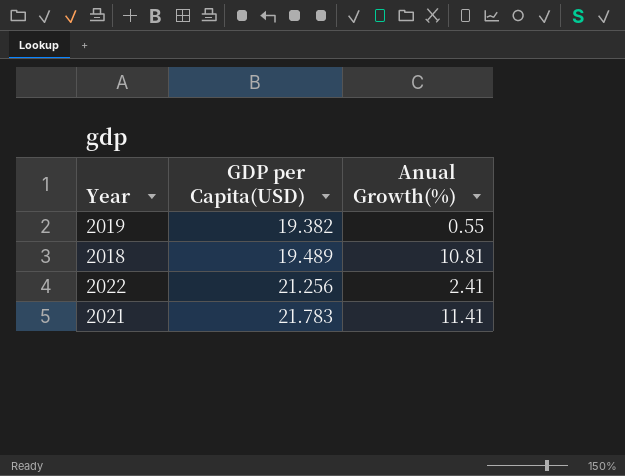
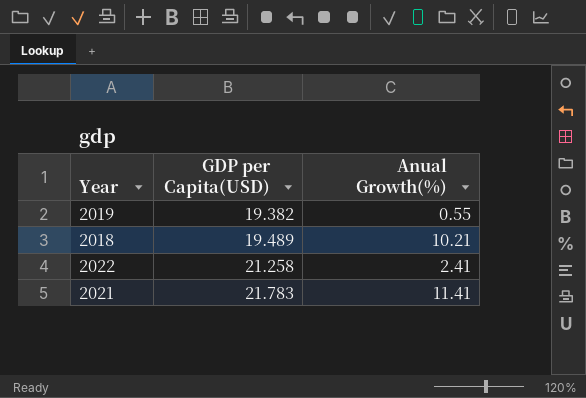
2018 | Anual Growth(%): 10.81 -> 10.21
2022 | GDP per Capita(USD): 21.256 -> 21.258

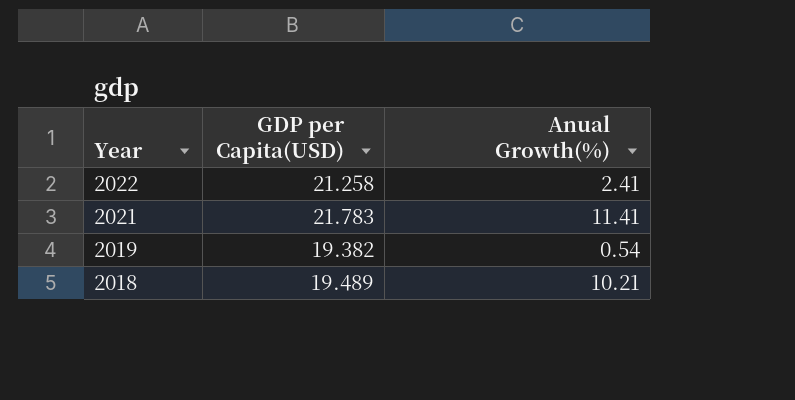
row order: GDP per Capita(USD) ascending -> Year descending
2019 | Anual Growth(%): 0.55 -> 0.54

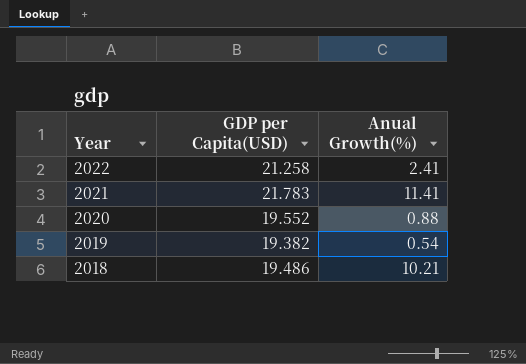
row 2020: none -> 19.552 | 0.88
2018 | GDP per Capita(USD): 19.489 -> 19.486

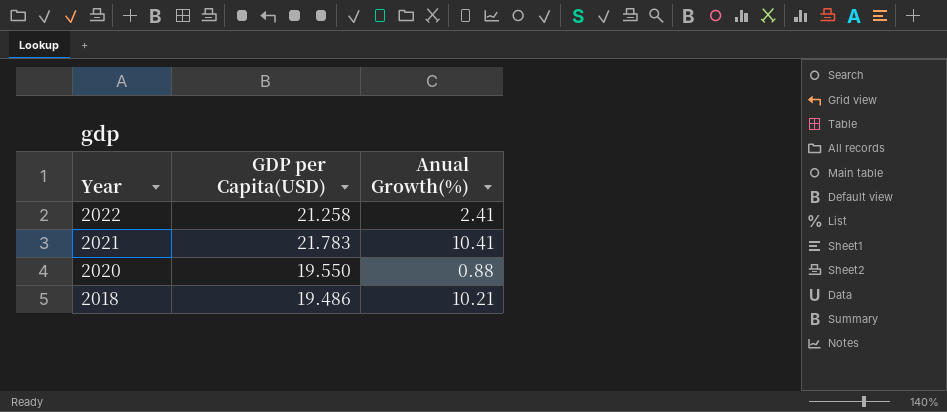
row 2019: 19.382 | 0.54 -> none
2021 | Anual Growth(%): 11.41 -> 10.41
2020 | GDP per Capita(USD): 19.552 -> 19.550

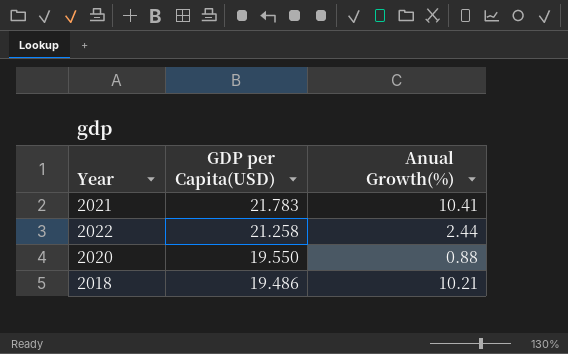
row order: Year descending -> GDP per Capita(USD) descending
2022 | Anual Growth(%): 2.41 -> 2.44

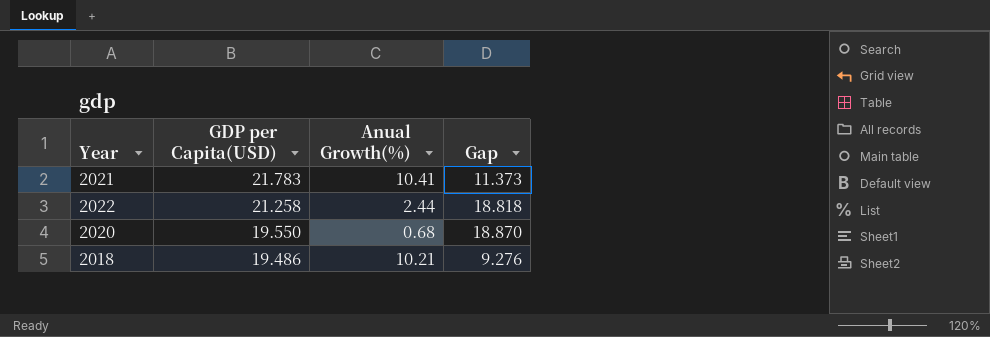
column Gap | formula: none -> [GDP per Capita(USD)] - [Anual Growth(%)]
2020 | Anual Growth(%): 0.88 -> 0.68

